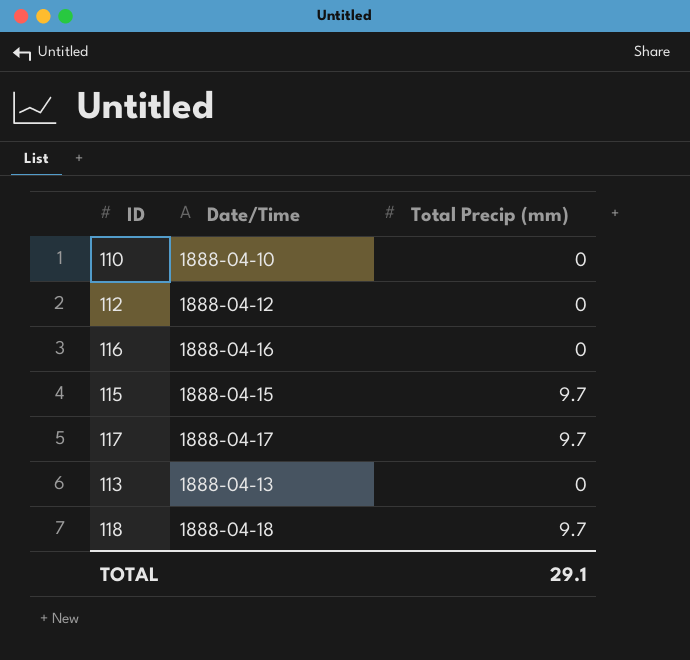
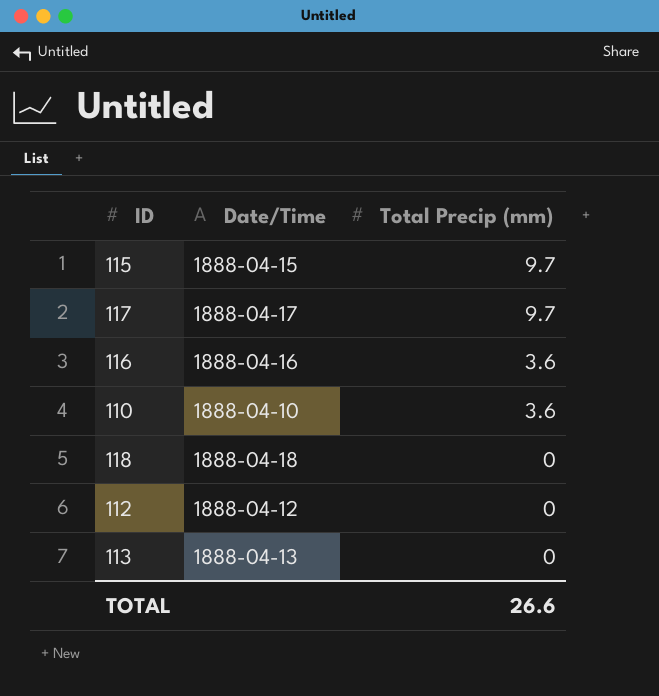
row order: none -> Total Precip (mm) descending
116 | Total Precip (mm): 0 -> 3.6
110 | Total Precip (mm): 0 -> 3.6
118 | Total Precip (mm): 9.7 -> 0
TOTAL | Total Precip (mm): 29.1 -> 26.6

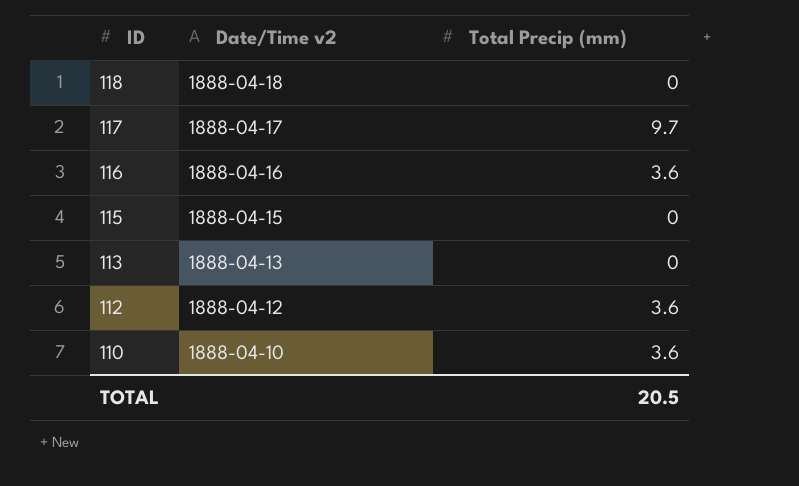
row order: Total Precip (mm) descending -> ID descending
column name: Date/Time -> Date/Time v2
115 | Total Precip (mm): 9.7 -> 0
112 | Total Precip (mm): 0 -> 3.6
TOTAL | Total Precip (mm): 26.6 -> 20.5

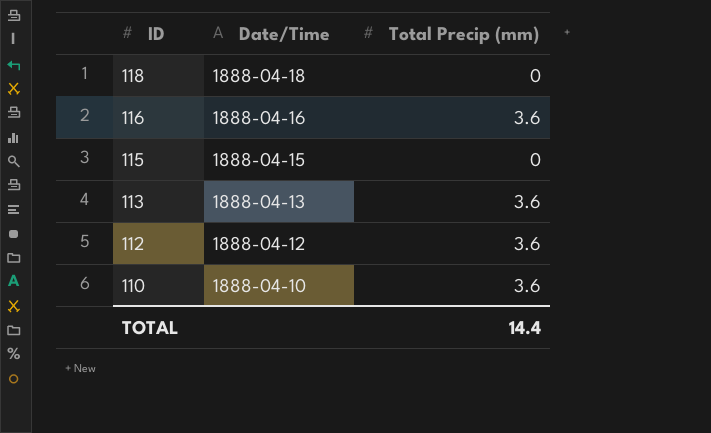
column name: Date/Time v2 -> Date/Time
row 117: 1888-04-17 | 9.7 -> none
113 | Total Precip (mm): 0 -> 3.6
TOTAL | Total Precip (mm): 20.5 -> 14.4

